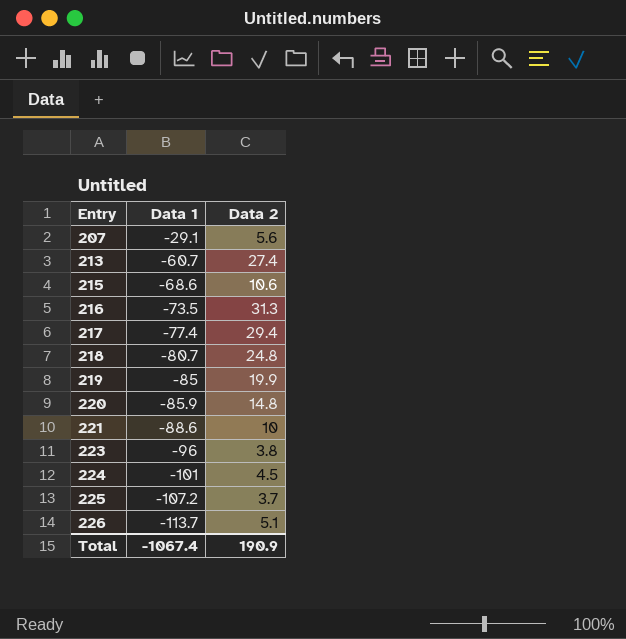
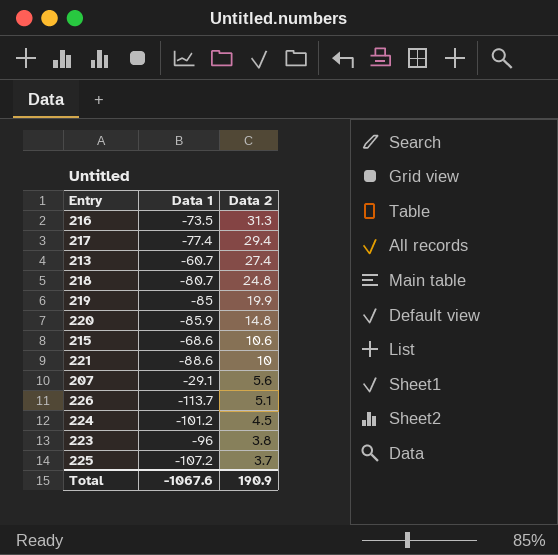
row order: Entry ascending -> Data 2 descending
224 | Data 1: -101 -> -101.2
Total | Data 1: -1067.4 -> -1067.6

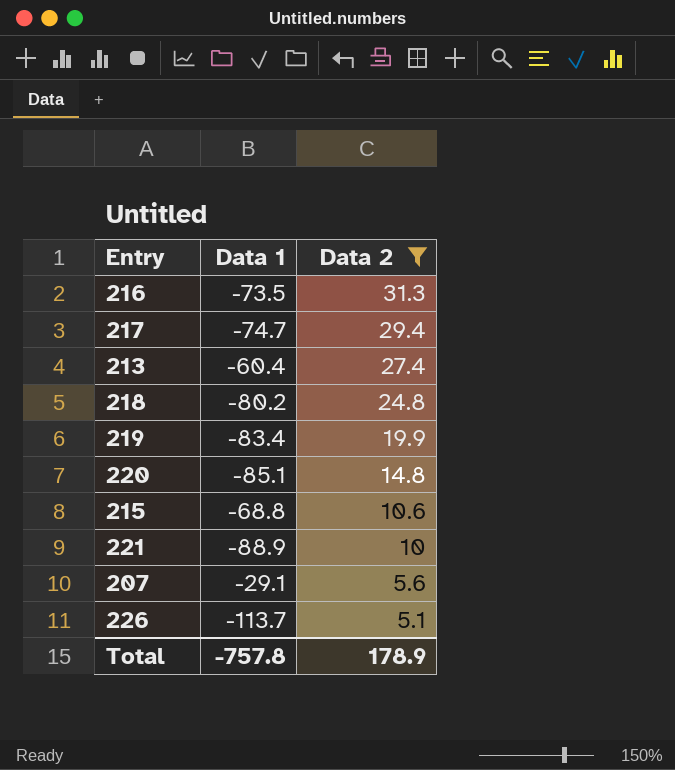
filter: none -> Data 2 >= 5.1
217 | Data 1: -77.4 -> -74.7
213 | Data 1: -60.7 -> -60.4
218 | Data 1: -80.7 -> -80.2
219 | Data 1: -85 -> -83.4
220 | Data 1: -85.9 -> -85.1
215 | Data 1: -68.6 -> -68.8
221 | Data 1: -88.6 -> -88.9
Total | Data 1: -1067.6 -> -757.8
Total | Data 2: 190.9 -> 178.9

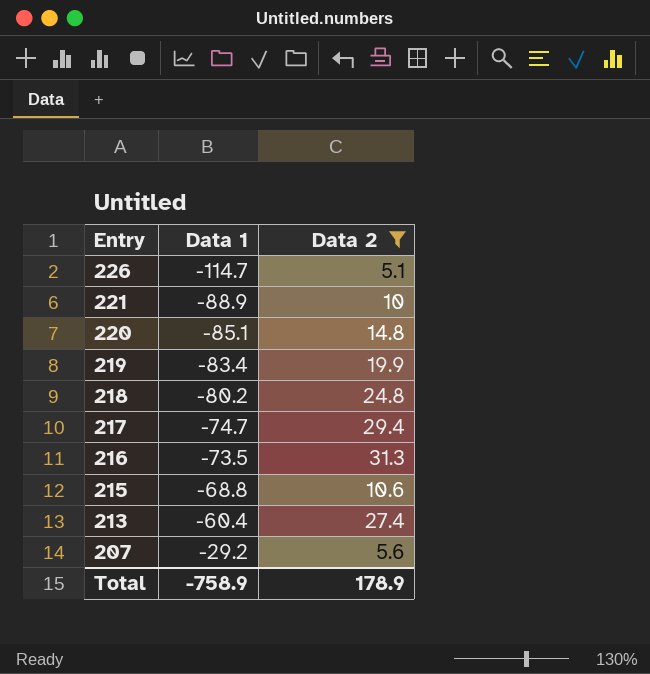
row order: Data 2 descending -> Entry descending
226 | Data 1: -113.7 -> -114.7
207 | Data 1: -29.1 -> -29.2
Total | Data 1: -757.8 -> -758.9

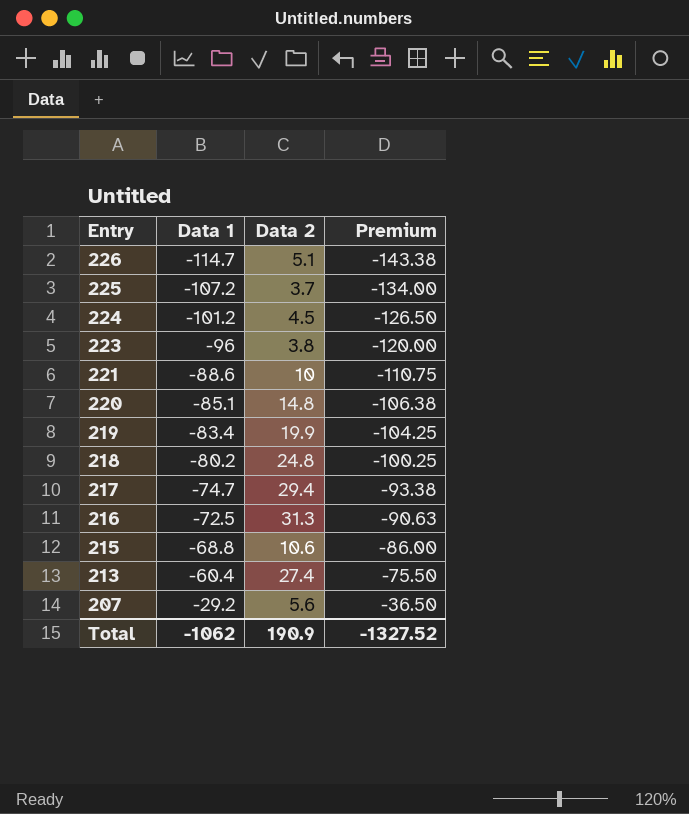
filter: Data 2 >= 5.1 -> none
column Premium | formula: none -> [Data 1] * 1.25
221 | Data 1: -88.9 -> -88.6
216 | Data 1: -73.5 -> -72.5
Total | Data 1: -758.9 -> -1062
Total | Data 2: 178.9 -> 190.9

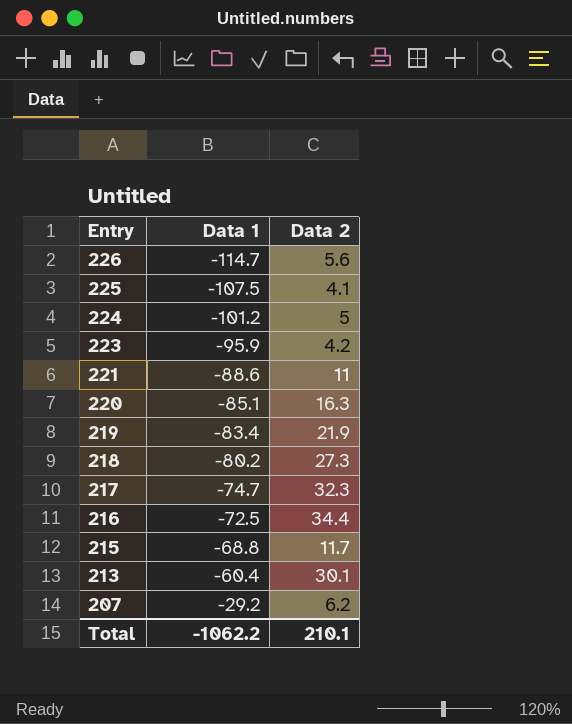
column Premium | formula: [Data 1] * 1.25 -> none
226 | Data 2: 5.1 -> 5.6
225 | Data 1: -107.2 -> -107.5
225 | Data 2: 3.7 -> 4.1
224 | Data 2: 4.5 -> 5
223 | Data 1: -96 -> -95.9
223 | Data 2: 3.8 -> 4.2
221 | Data 2: 10 -> 11
220 | Data 2: 14.8 -> 16.3
219 | Data 2: 19.9 -> 21.9
218 | Data 2: 24.8 -> 27.3
217 | Data 2: 29.4 -> 32.3
216 | Data 2: 31.3 -> 34.4
215 | Data 2: 10.6 -> 11.7
213 | Data 2: 27.4 -> 30.1
207 | Data 2: 5.6 -> 6.2
Total | Data 1: -1062 -> -1062.2
Total | Data 2: 190.9 -> 210.1

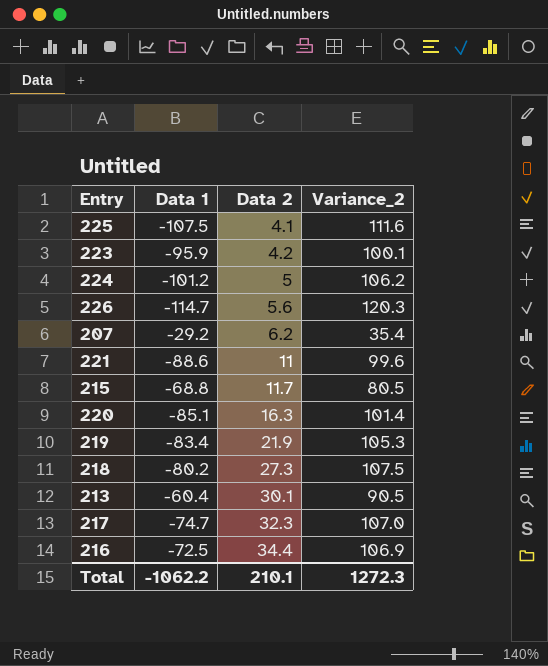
row order: Entry descending -> Data 2 ascending
column Variance_2 | formula: none -> [Data 2] - [Data 1]

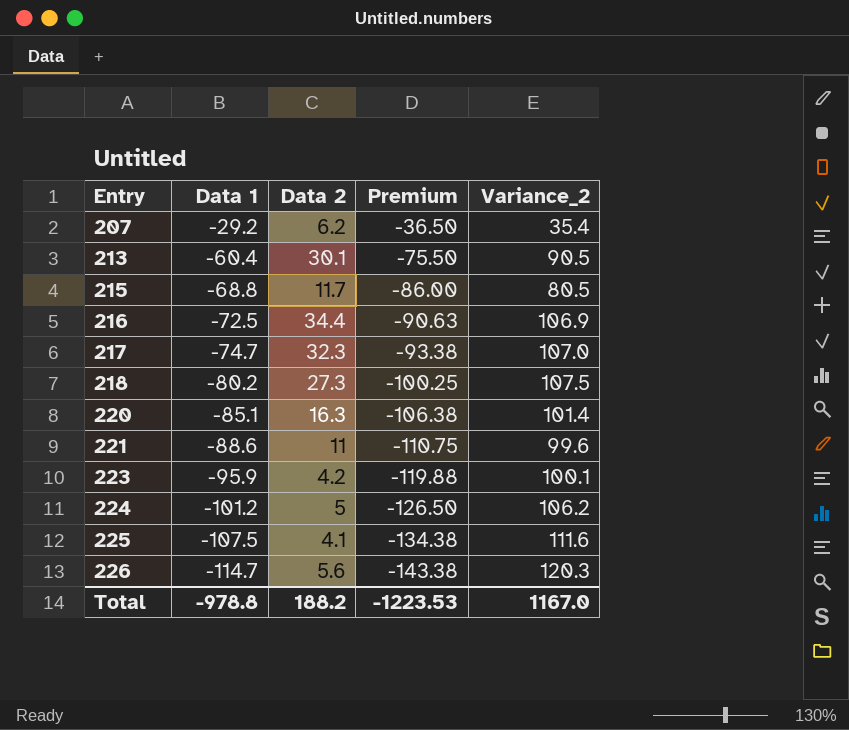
row order: Data 2 ascending -> Entry ascending
column Premium | formula: none -> [Data 1] * 1.25
row 219: -83.4 | 21.9 | 105.3 -> none
Total | Data 1: -1062.2 -> -978.8
Total | Data 2: 210.1 -> 188.2
Total | Variance_2: 1272.3 -> 1167.0

